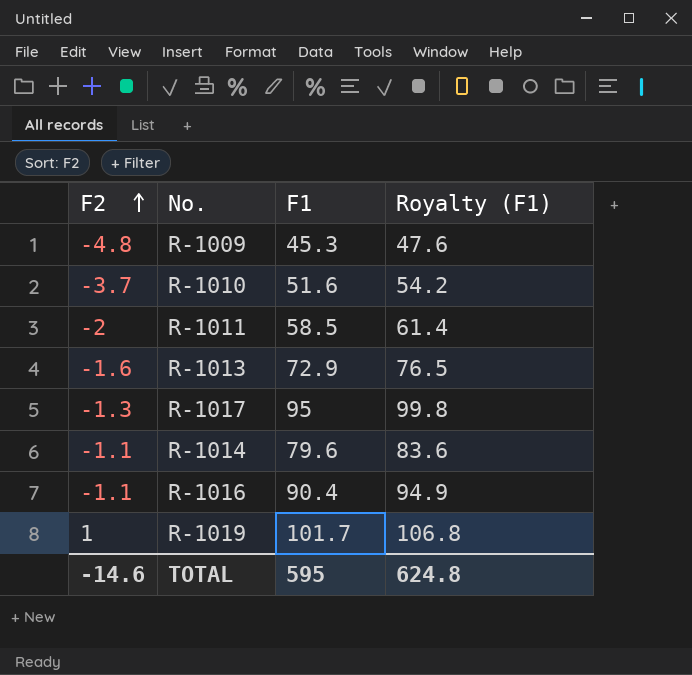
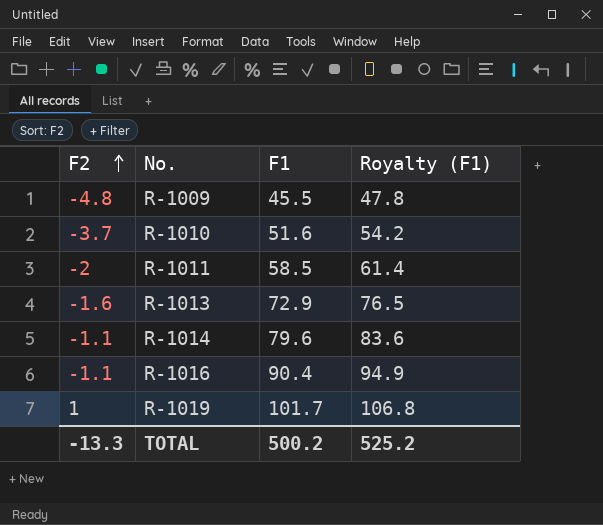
row R-1017: -1.3 | 95 | 99.8 -> none
R-1009 | F1: 45.3 -> 45.5
R-1009 | Royalty (F1): 47.6 -> 47.8
TOTAL | F2: -14.6 -> -13.3
TOTAL | F1: 595 -> 500.2
TOTAL | Royalty (F1): 624.8 -> 525.2

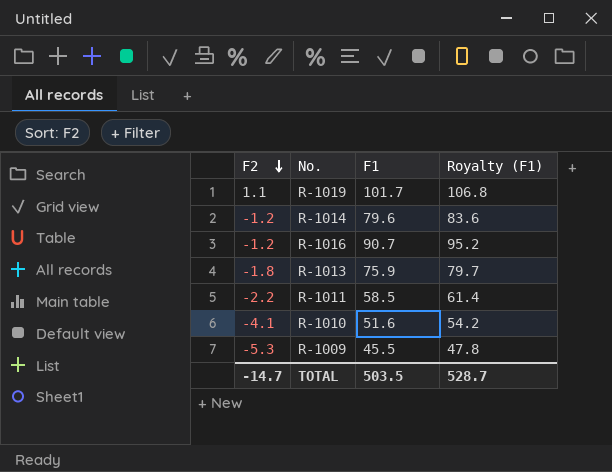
row order: F2 ascending -> F2 descending
R-1019 | F2: 1 -> 1.1
R-1014 | F2: -1.1 -> -1.2
R-1016 | F2: -1.1 -> -1.2
R-1016 | F1: 90.4 -> 90.7
R-1016 | Royalty (F1): 94.9 -> 95.2
R-1013 | F2: -1.6 -> -1.8
R-1013 | F1: 72.9 -> 75.9
R-1013 | Royalty (F1): 76.5 -> 79.7
R-1011 | F2: -2 -> -2.2
R-1010 | F2: -3.7 -> -4.1
R-1009 | F2: -4.8 -> -5.3
TOTAL | F2: -13.3 -> -14.7
TOTAL | F1: 500.2 -> 503.5
TOTAL | Royalty (F1): 525.2 -> 528.7

